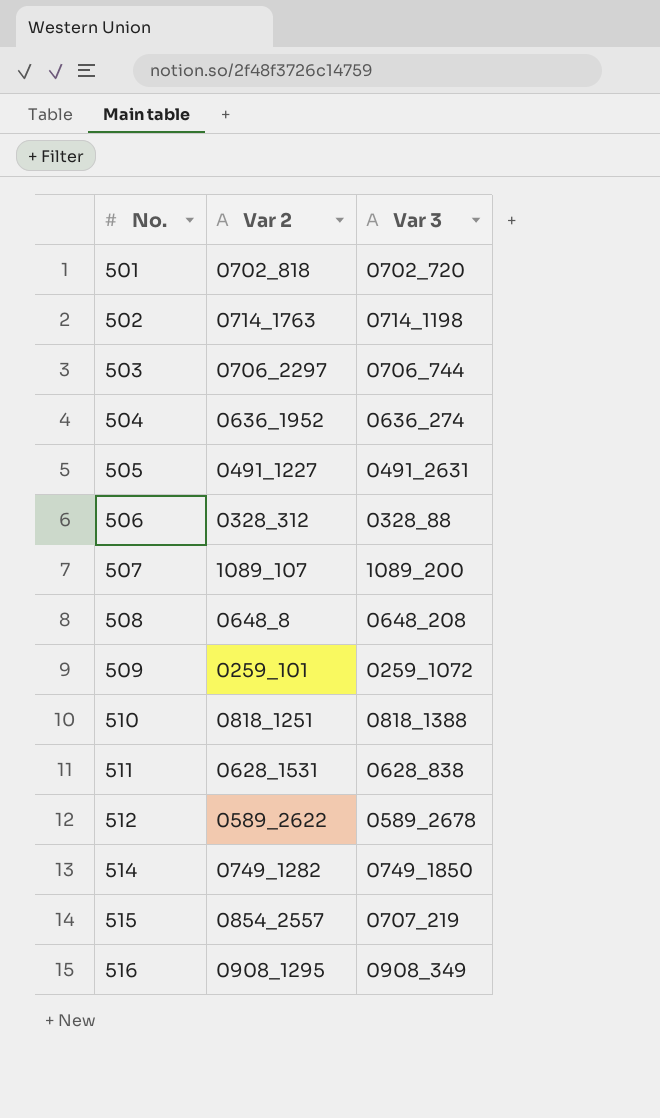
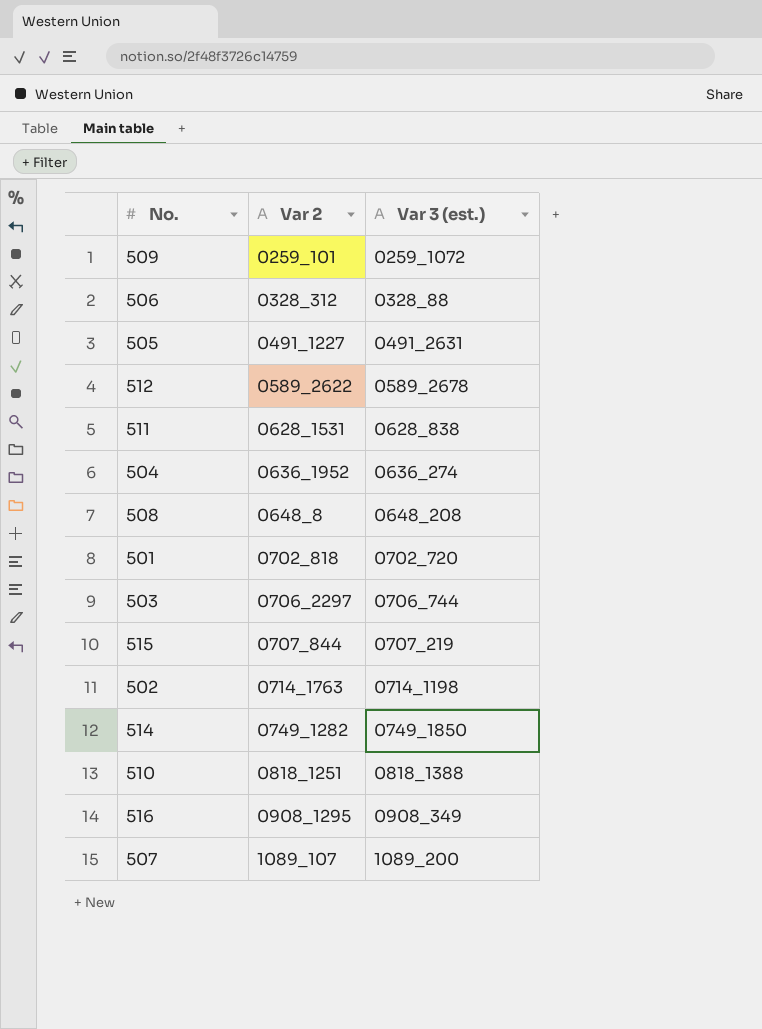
row order: No. ascending -> Var 2 ascending
column name: Var 3 -> Var 3 (est.)
515 | Var 2: 0854_2557 -> 0707_844

